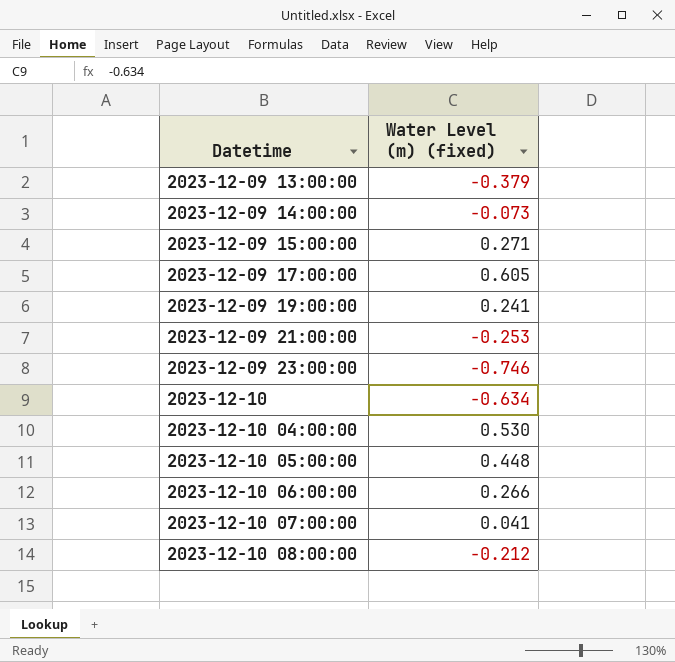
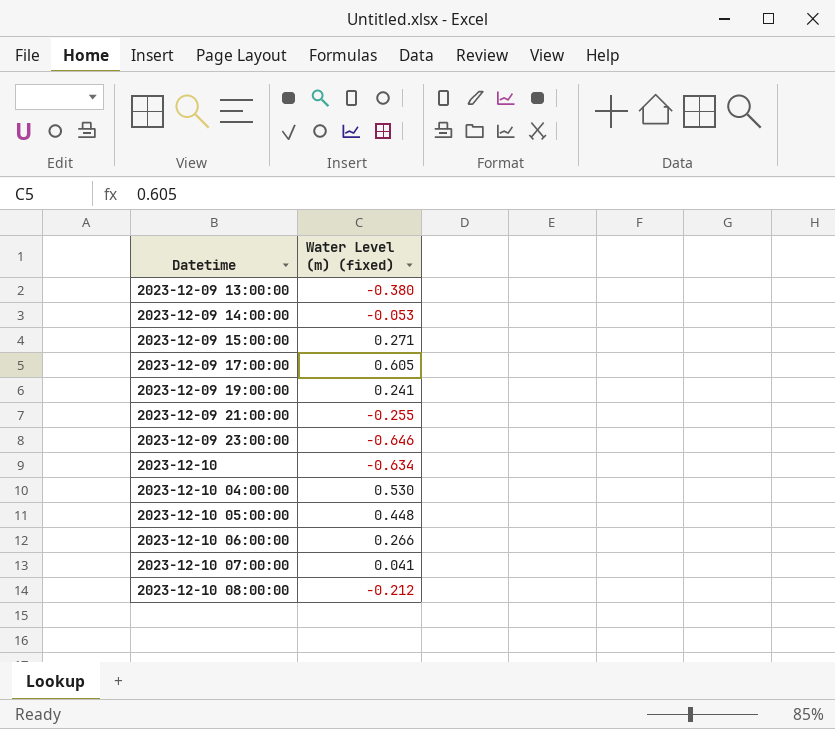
2023-12-09 13:00:00 | Water Level (m) (fixed): -0.379 -> -0.380
2023-12-09 14:00:00 | Water Level (m) (fixed): -0.073 -> -0.053
2023-12-09 21:00:00 | Water Level (m) (fixed): -0.253 -> -0.255
2023-12-09 23:00:00 | Water Level (m) (fixed): -0.746 -> -0.646

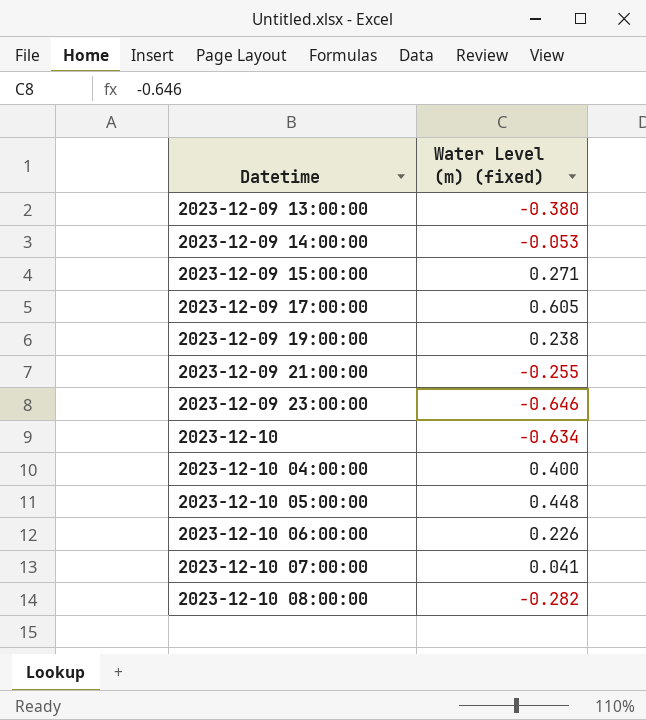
2023-12-09 19:00:00 | Water Level (m) (fixed): 0.241 -> 0.238
2023-12-10 04:00:00 | Water Level (m) (fixed): 0.530 -> 0.400
2023-12-10 06:00:00 | Water Level (m) (fixed): 0.266 -> 0.226
2023-12-10 08:00:00 | Water Level (m) (fixed): -0.212 -> -0.282

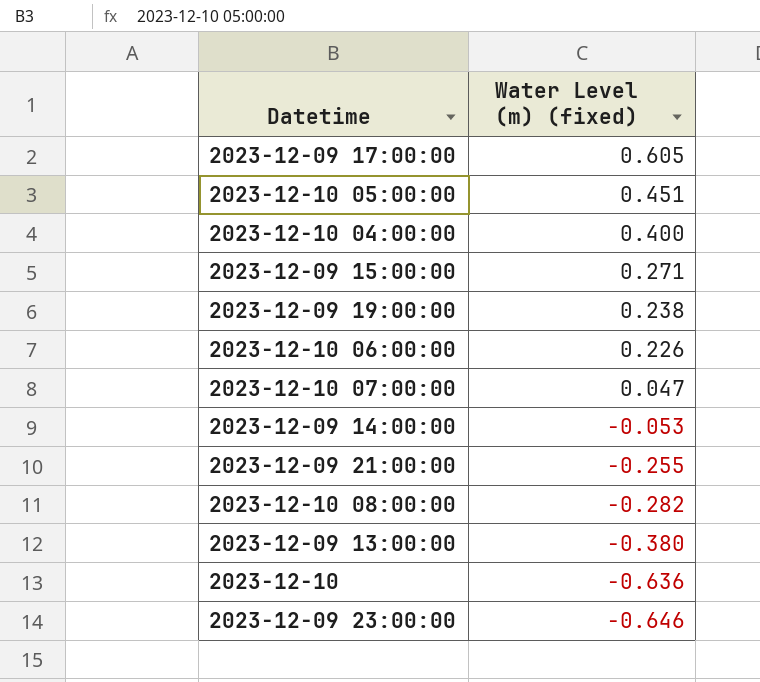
row order: Datetime ascending -> Water Level (m) (fixed) descending
2023-12-10 05:00:00 | Water Level (m) (fixed): 0.448 -> 0.451
2023-12-10 07:00:00 | Water Level (m) (fixed): 0.041 -> 0.047
2023-12-10 | Water Level (m) (fixed): -0.634 -> -0.636

